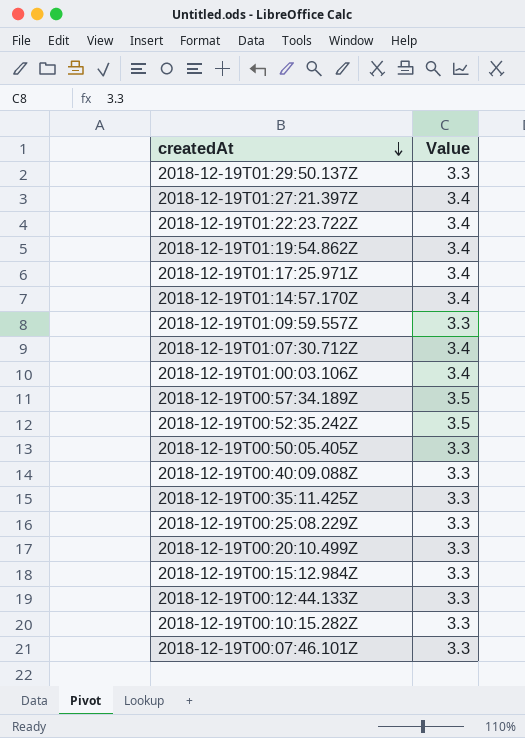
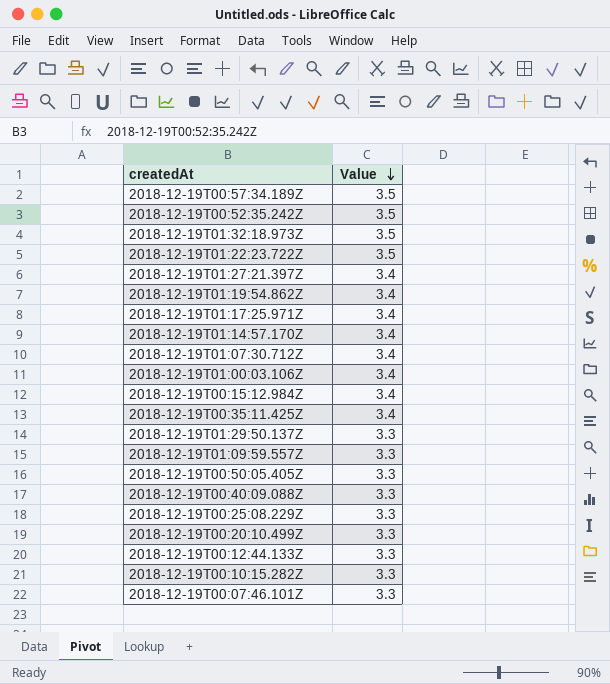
row order: createdAt descending -> Value descending
row 2018-12-19T01:32:18.973Z: none -> 3.5
2018-12-19T01:22:23.722Z | Value: 3.4 -> 3.5
2018-12-19T00:15:12.984Z | Value: 3.3 -> 3.4
2018-12-19T00:35:11.425Z | Value: 3.3 -> 3.4

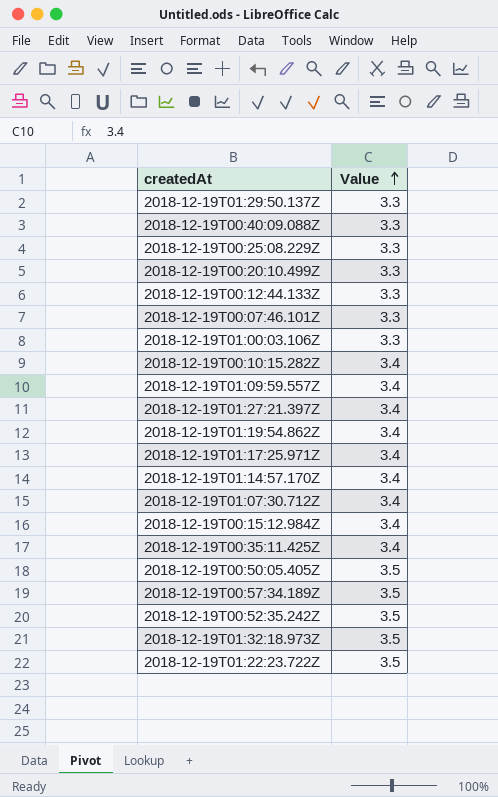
row order: Value descending -> Value ascending
2018-12-19T01:00:03.106Z | Value: 3.4 -> 3.3
2018-12-19T00:10:15.282Z | Value: 3.3 -> 3.4
2018-12-19T01:09:59.557Z | Value: 3.3 -> 3.4
2018-12-19T00:50:05.405Z | Value: 3.3 -> 3.5

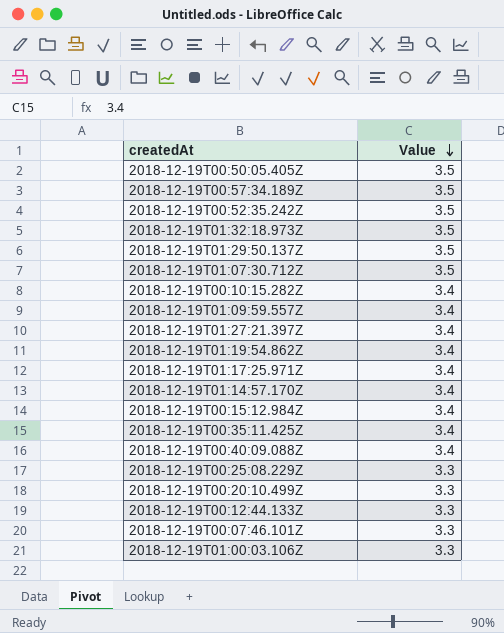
row order: Value ascending -> Value descending
row 2018-12-19T01:22:23.722Z: 3.5 -> none
2018-12-19T01:29:50.137Z | Value: 3.3 -> 3.5
2018-12-19T01:07:30.712Z | Value: 3.4 -> 3.5
2018-12-19T00:40:09.088Z | Value: 3.3 -> 3.4

